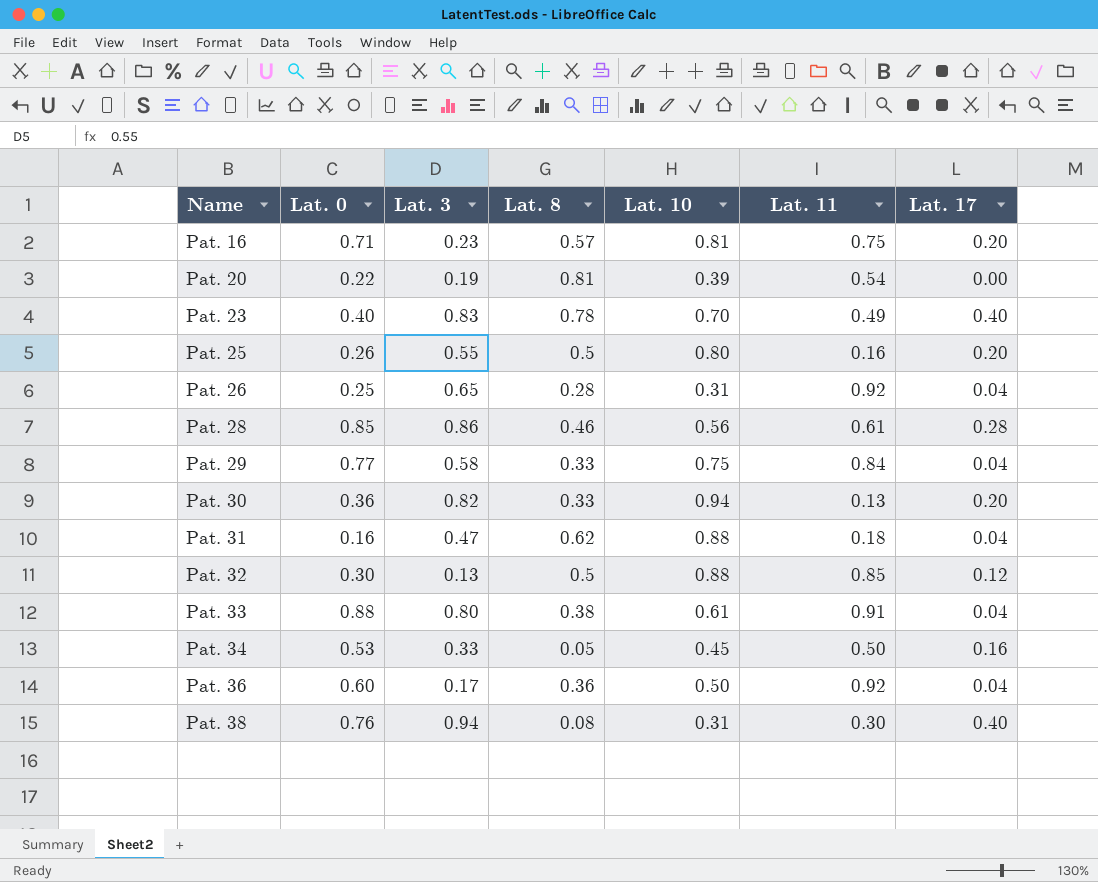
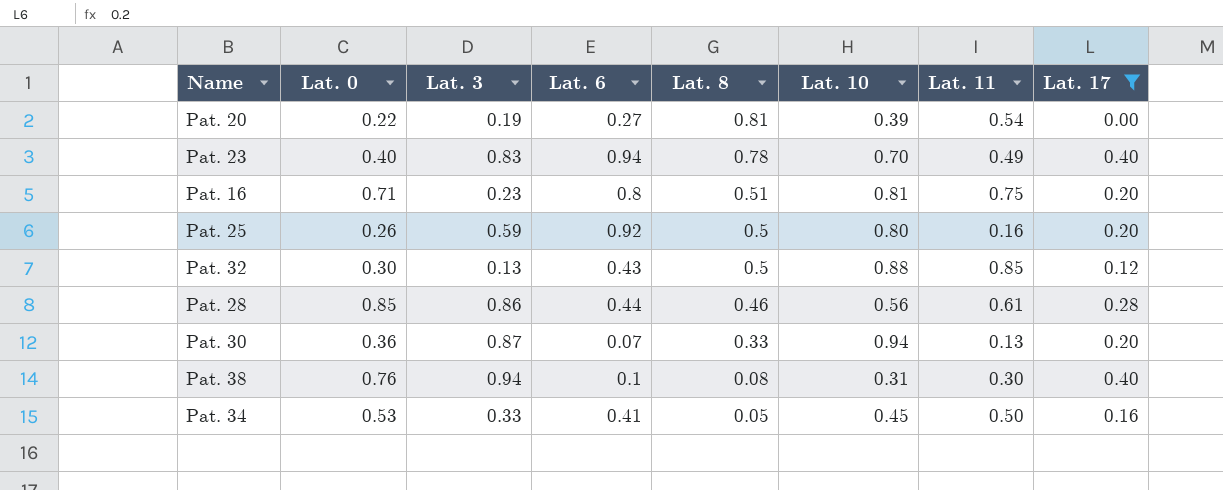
filter: none -> Lat. 17 != 0.04
row order: Name ascending -> Lat. 8 descending
column Lat. 6 | position: none -> 4
Pat. 16 | Lat. 8: 0.57 -> 0.51
Pat. 25 | Lat. 3: 0.55 -> 0.59
Pat. 30 | Lat. 3: 0.82 -> 0.87

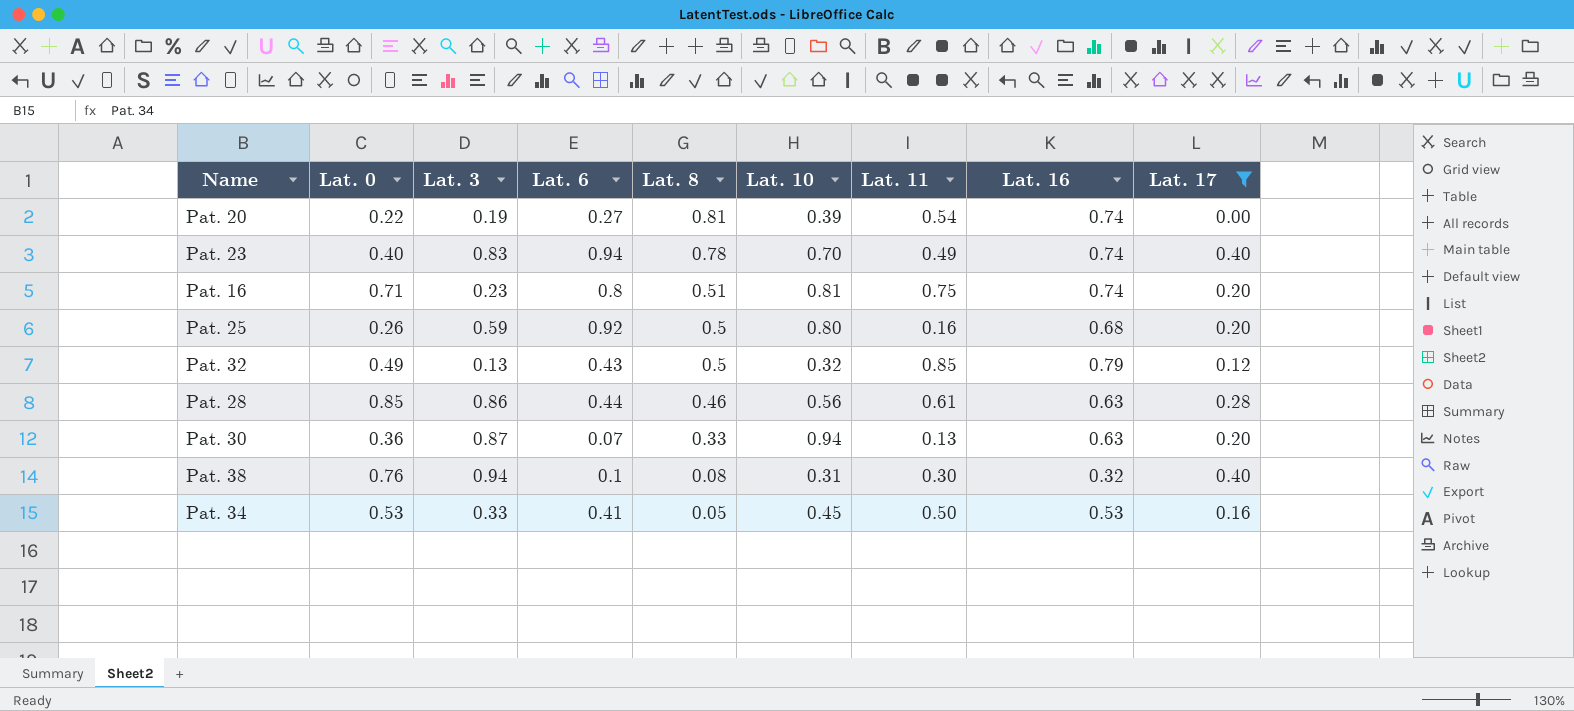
column Lat. 16 | position: none -> 8
Pat. 32 | Lat. 0: 0.30 -> 0.49
Pat. 32 | Lat. 10: 0.88 -> 0.32

